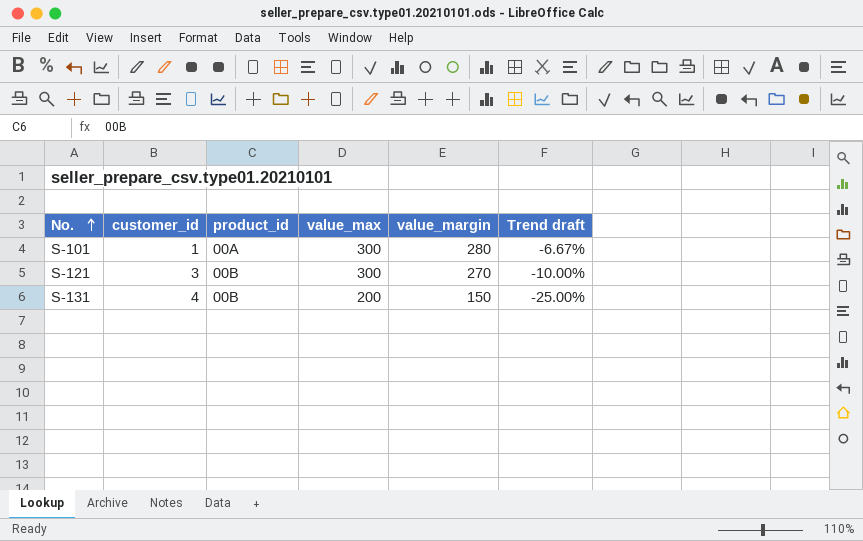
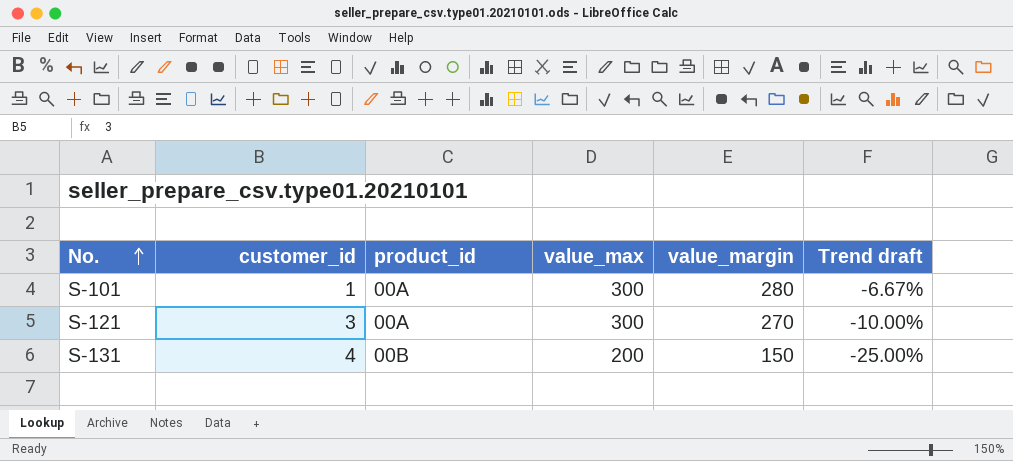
S-121 | product_id: 00B -> 00A

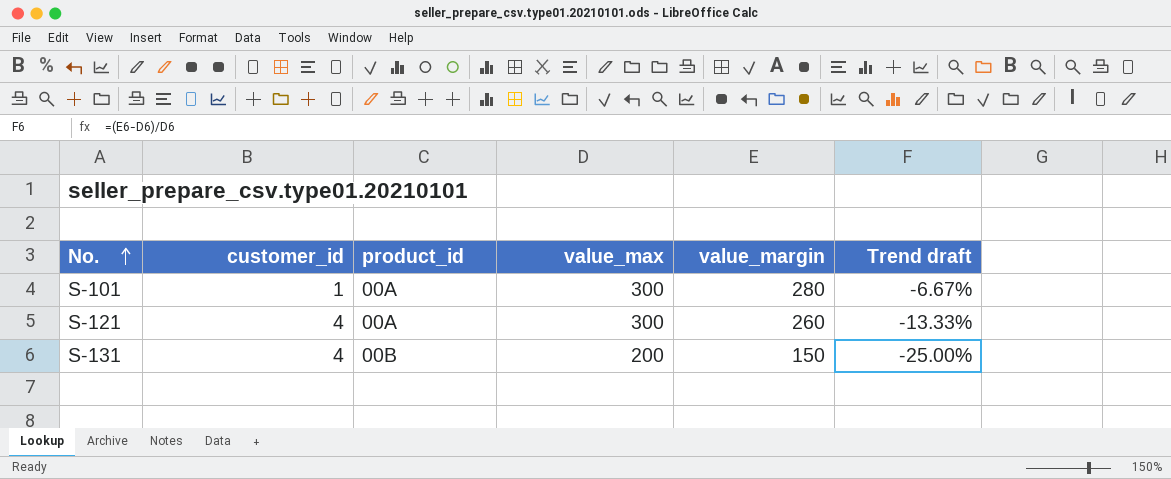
S-121 | customer_id: 3 -> 4
S-121 | value_margin: 270 -> 260
S-121 | Trend draft: -10.00% -> -13.33%

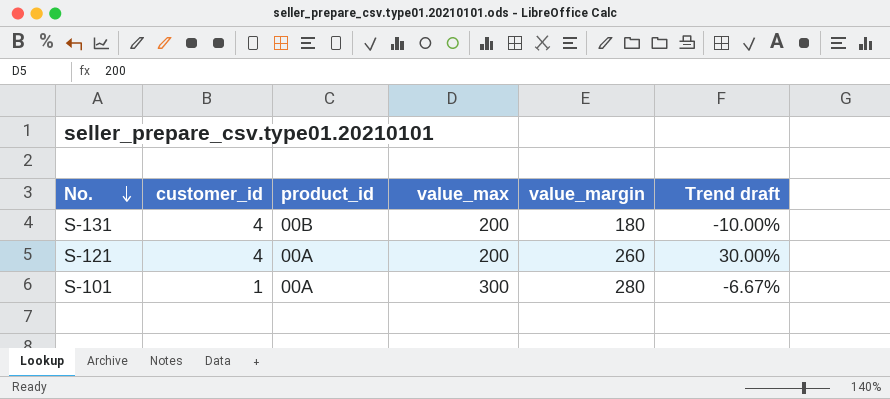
row order: No. ascending -> No. descending
S-131 | value_margin: 150 -> 180
S-131 | Trend draft: -25.00% -> -10.00%
S-121 | value_max: 300 -> 200
S-121 | Trend draft: -13.33% -> 30.00%

